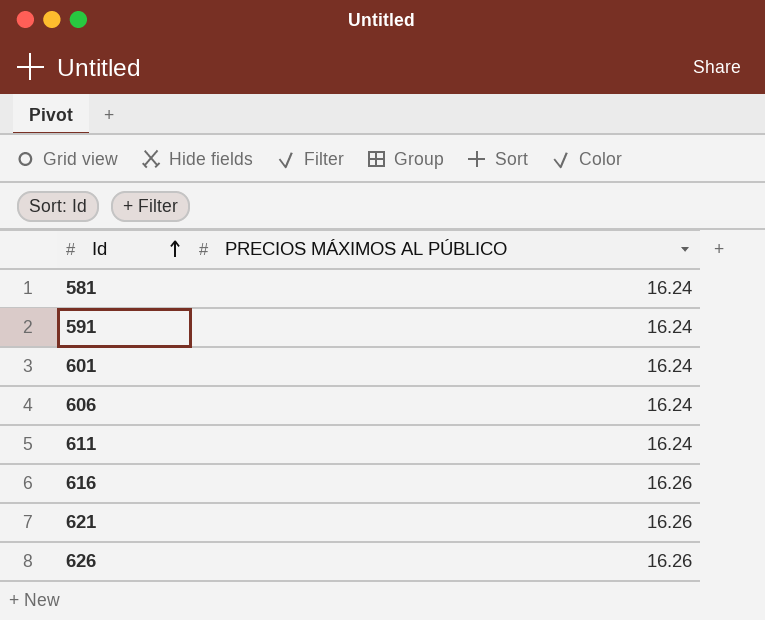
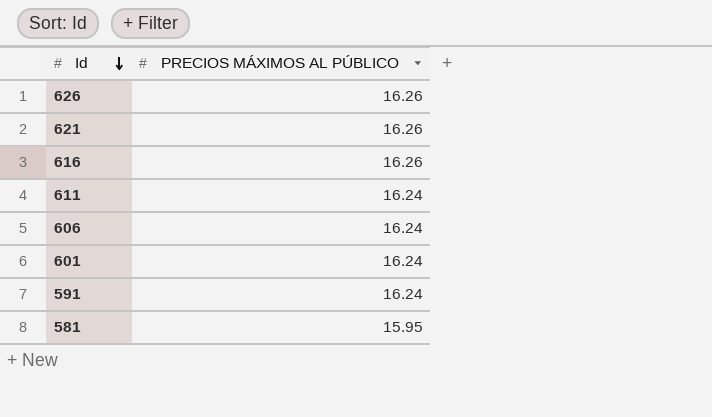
row order: Id ascending -> Id descending
581 | PRECIOS MÁXIMOS AL PÚBLICO: 16.24 -> 15.95

